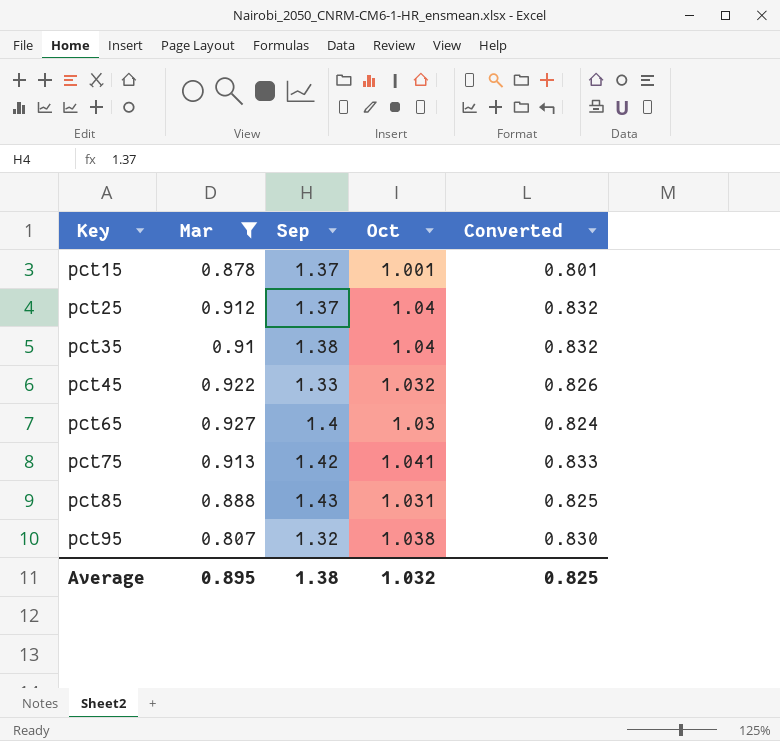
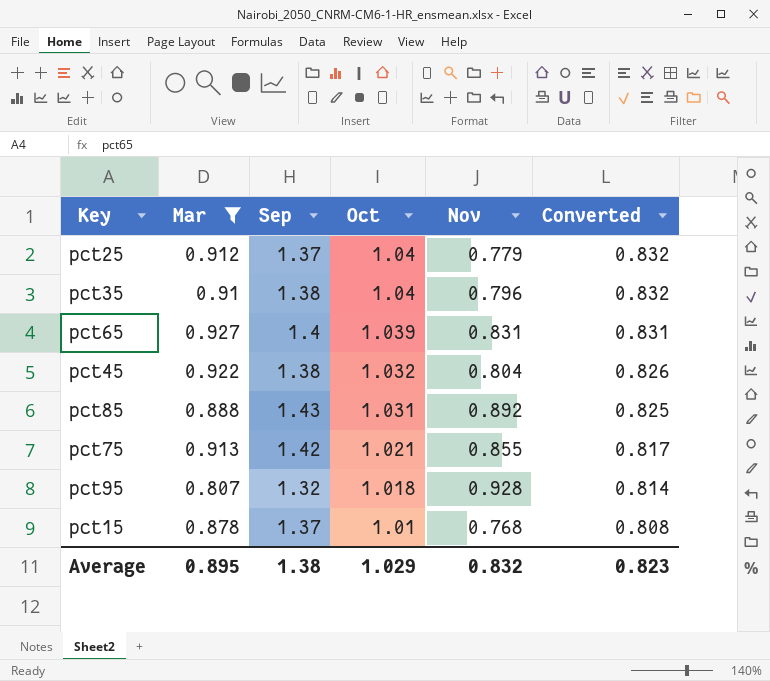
row order: Key ascending -> Oct descending
column Nov | position: none -> 5
pct65 | Oct: 1.03 -> 1.039
pct65 | Converted: 0.824 -> 0.831
pct45 | Sep: 1.33 -> 1.38
pct75 | Oct: 1.041 -> 1.021
pct75 | Converted: 0.833 -> 0.817
pct95 | Oct: 1.038 -> 1.018
pct95 | Converted: 0.830 -> 0.814
pct15 | Oct: 1.001 -> 1.01
pct15 | Converted: 0.801 -> 0.808
Average | Oct: 1.032 -> 1.029
Average | Converted: 0.825 -> 0.823

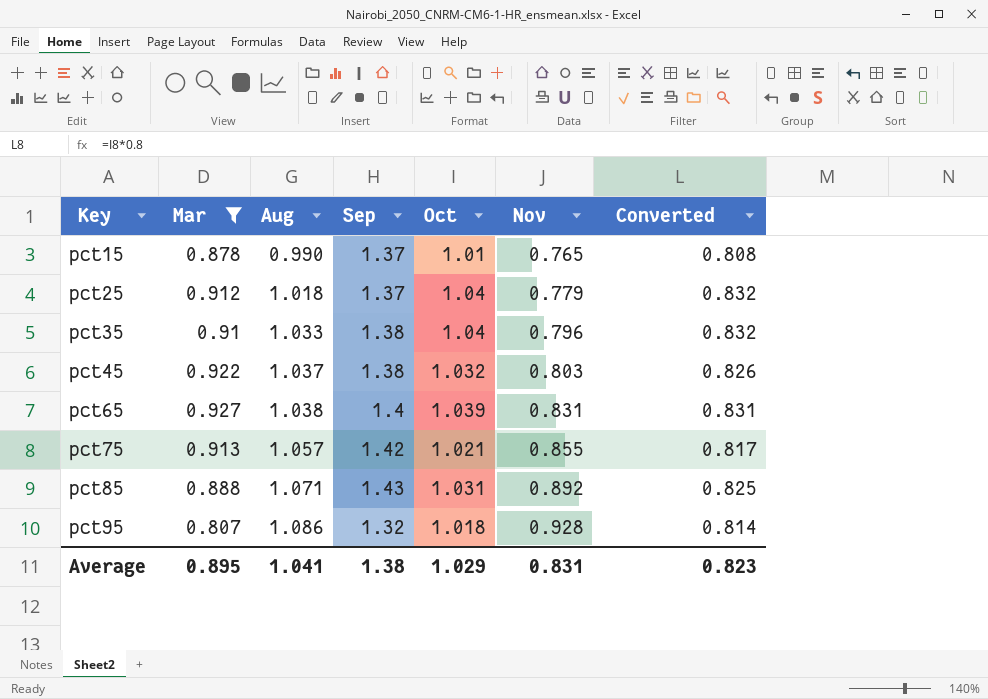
row order: Oct descending -> Key ascending
column Aug | position: none -> 3
pct15 | Nov: 0.768 -> 0.765
pct45 | Nov: 0.804 -> 0.803
Average | Nov: 0.832 -> 0.831

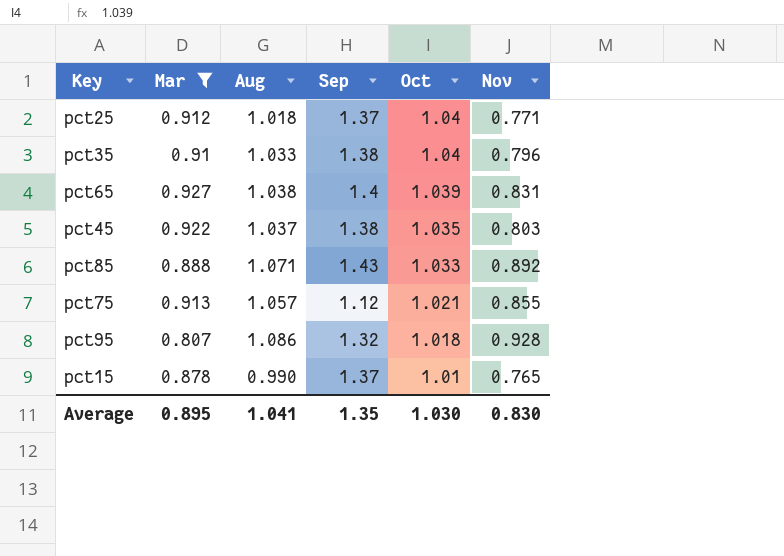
row order: Key ascending -> Oct descending
column Converted | formula: [Oct] * 0.8 -> none
pct25 | Nov: 0.779 -> 0.771
pct45 | Oct: 1.032 -> 1.035
pct85 | Oct: 1.031 -> 1.033
pct75 | Sep: 1.42 -> 1.12
Average | Sep: 1.38 -> 1.35
Average | Oct: 1.029 -> 1.030
Average | Nov: 0.831 -> 0.830

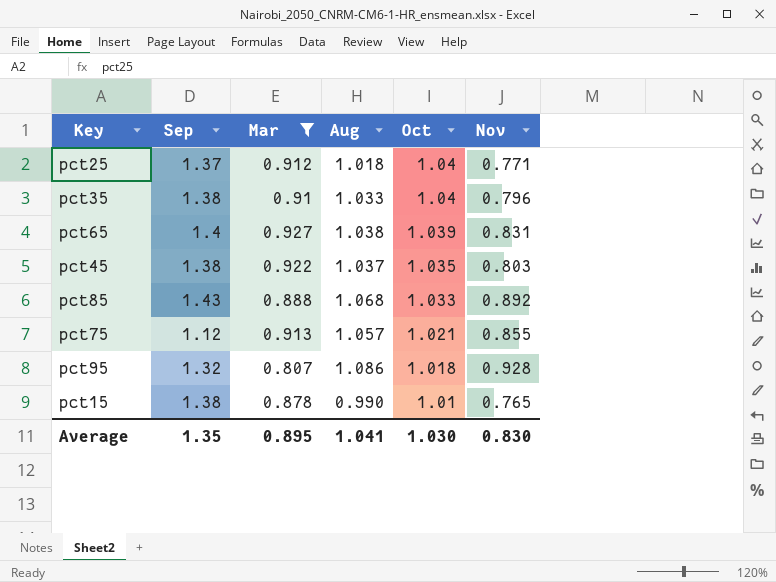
column Sep | position: 4 -> 2
pct85 | Aug: 1.071 -> 1.068
pct15 | Sep: 1.37 -> 1.38

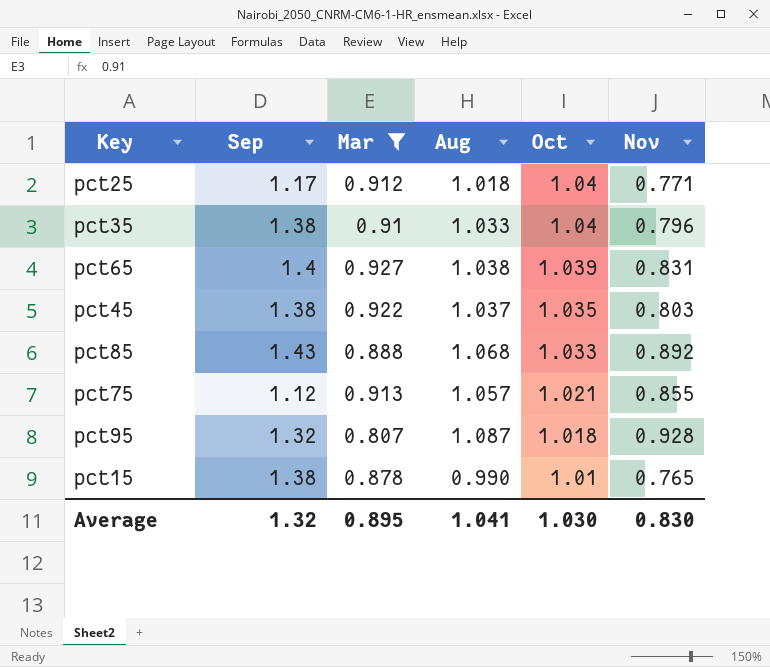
pct25 | Sep: 1.37 -> 1.17
pct95 | Aug: 1.086 -> 1.087
Average | Sep: 1.35 -> 1.32

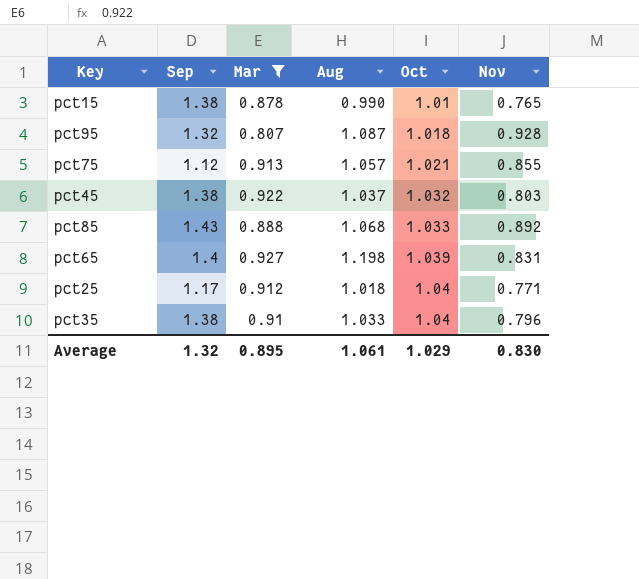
row order: Oct descending -> Oct ascending
pct45 | Oct: 1.035 -> 1.032
pct65 | Aug: 1.038 -> 1.198
Average | Aug: 1.041 -> 1.061
Average | Oct: 1.030 -> 1.029

